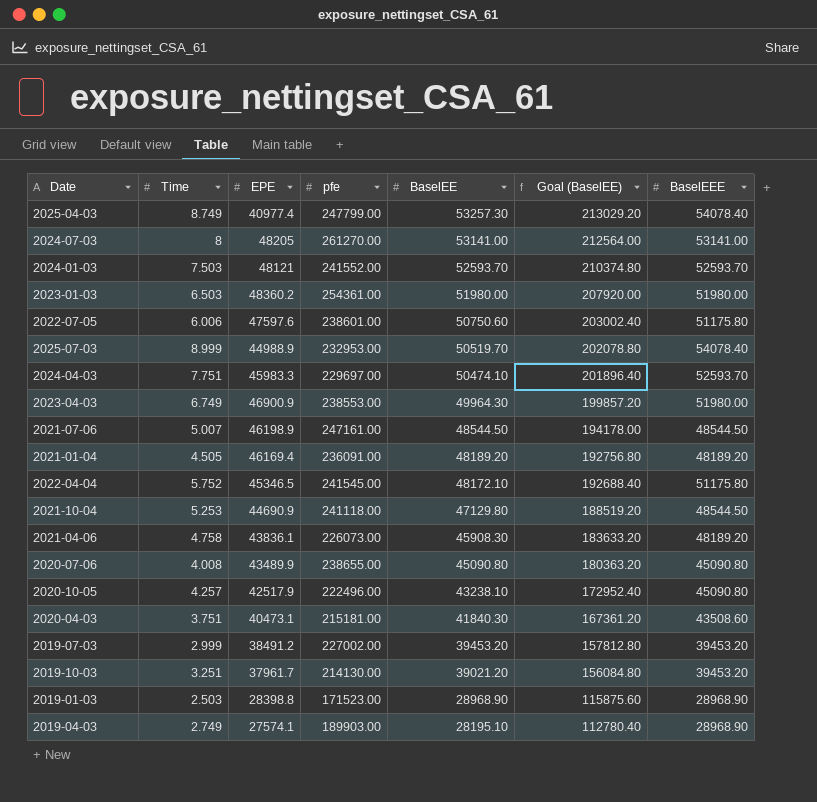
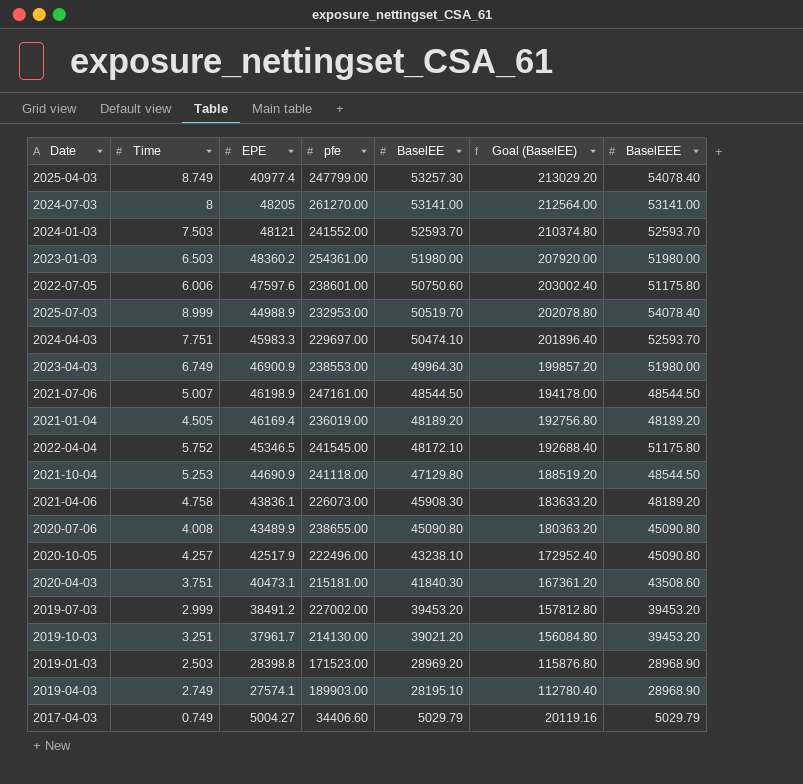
2021-01-04 | pfe: 236091.00 -> 236019.00
2019-01-03 | BaselEE: 28968.90 -> 28969.20
2019-01-03 | Goal (BaselEE): 115875.60 -> 115876.80
row 2017-04-03: none -> 0.749 | 5004.27 | 34406.60 | 5029.79 | 20119.16 | 5029.79

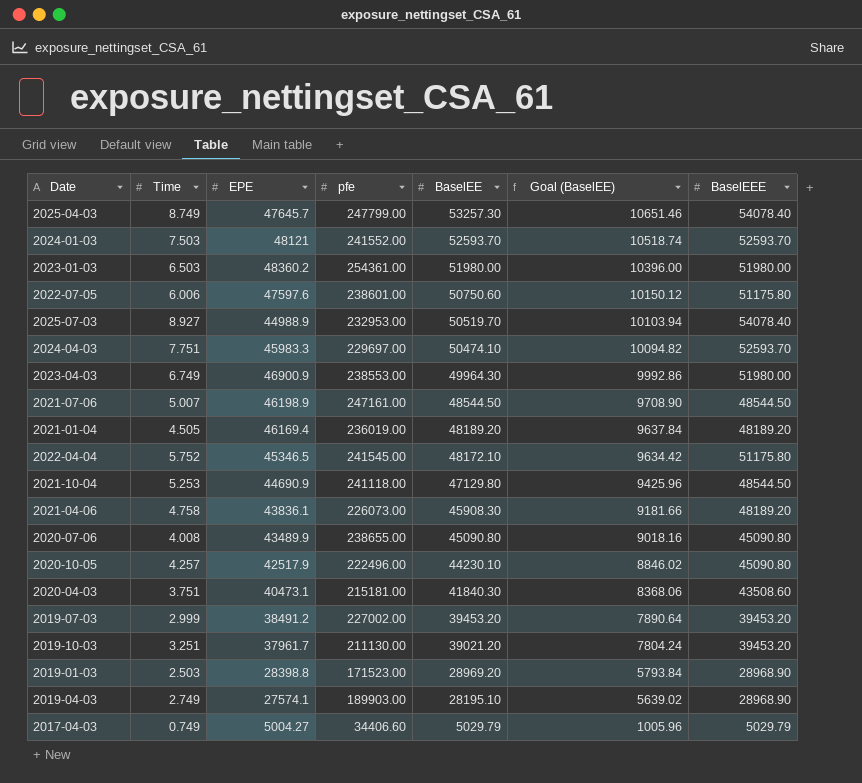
column Goal (BaselEE) | formula: [BaselEE] * 4 -> [BaselEE] * 0.2
row 2024-07-03: 8 | 48205 | 261270.00 | 53141.00 | 212564.00 | 53141.00 -> none
2025-04-03 | EPE: 40977.4 -> 47645.7
2025-07-03 | Time: 8.999 -> 8.927
2020-10-05 | BaselEE: 43238.10 -> 44230.10
2019-10-03 | pfe: 214130.00 -> 211130.00

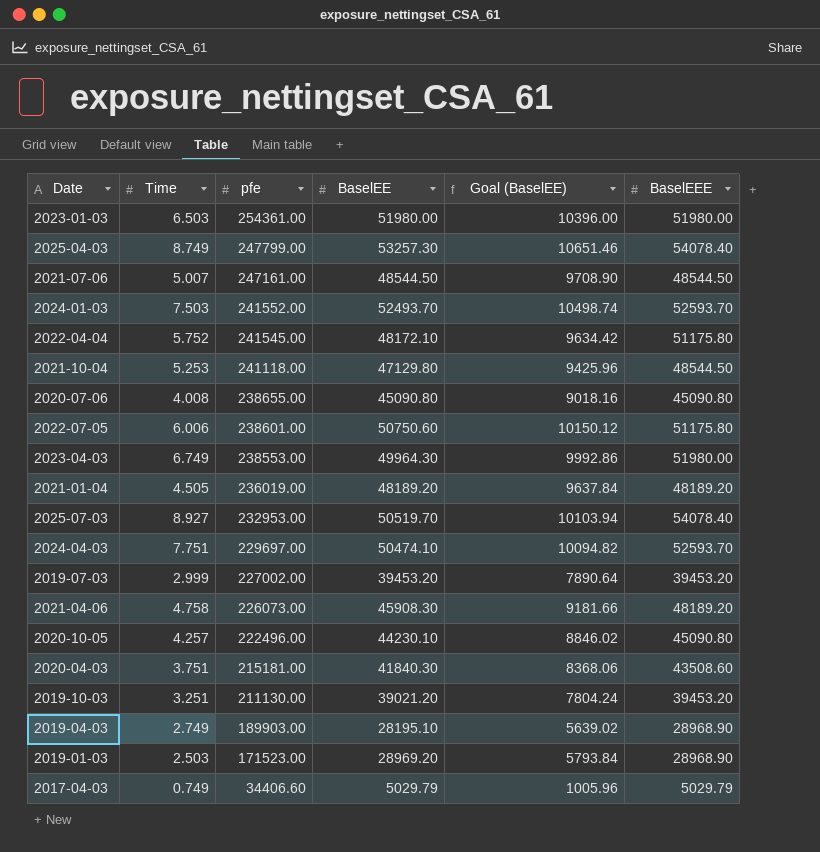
row order: BaselEE descending -> pfe descending
column EPE | position: 3 -> none
2024-01-03 | BaselEE: 52593.70 -> 52493.70
2024-01-03 | Goal (BaselEE): 10518.74 -> 10498.74

